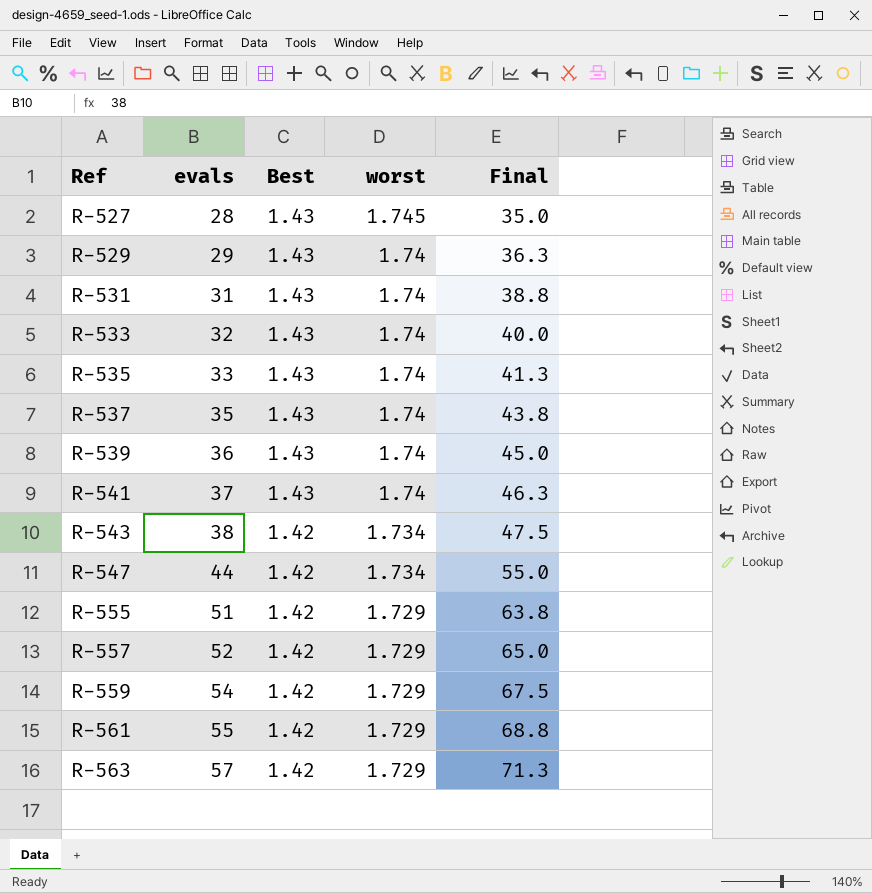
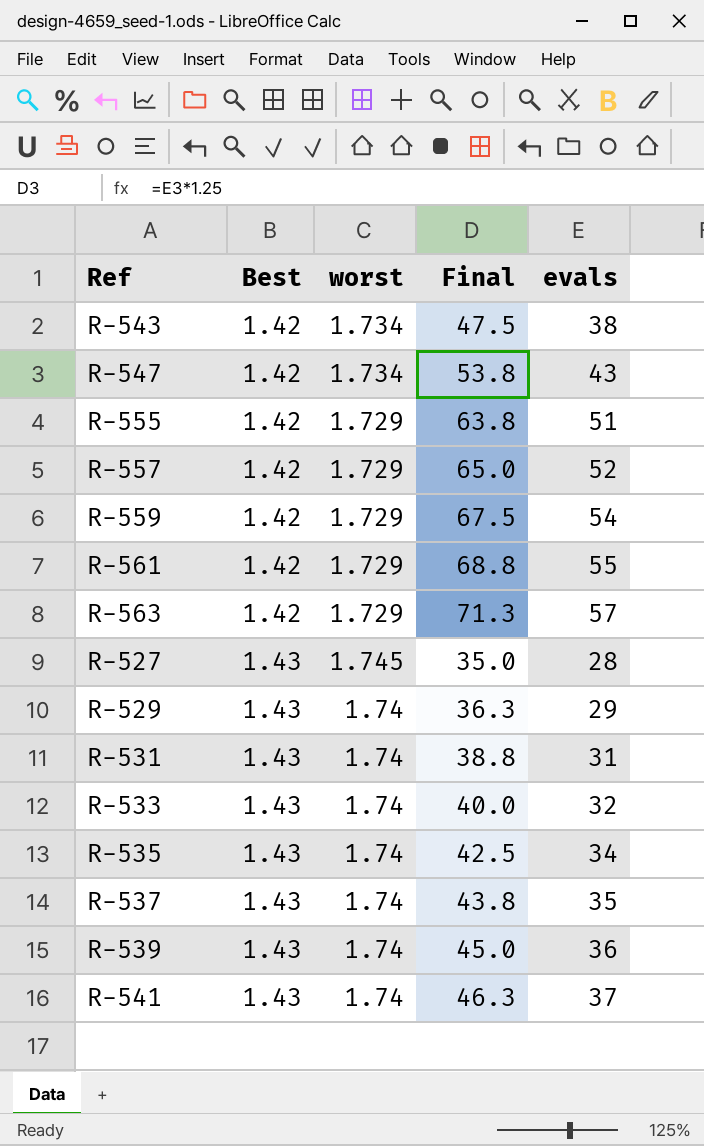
row order: Ref ascending -> Best ascending
column evals | position: 2 -> 5
R-547 | Final: 55.0 -> 53.8
R-547 | evals: 44 -> 43
R-535 | Final: 41.3 -> 42.5
R-535 | evals: 33 -> 34

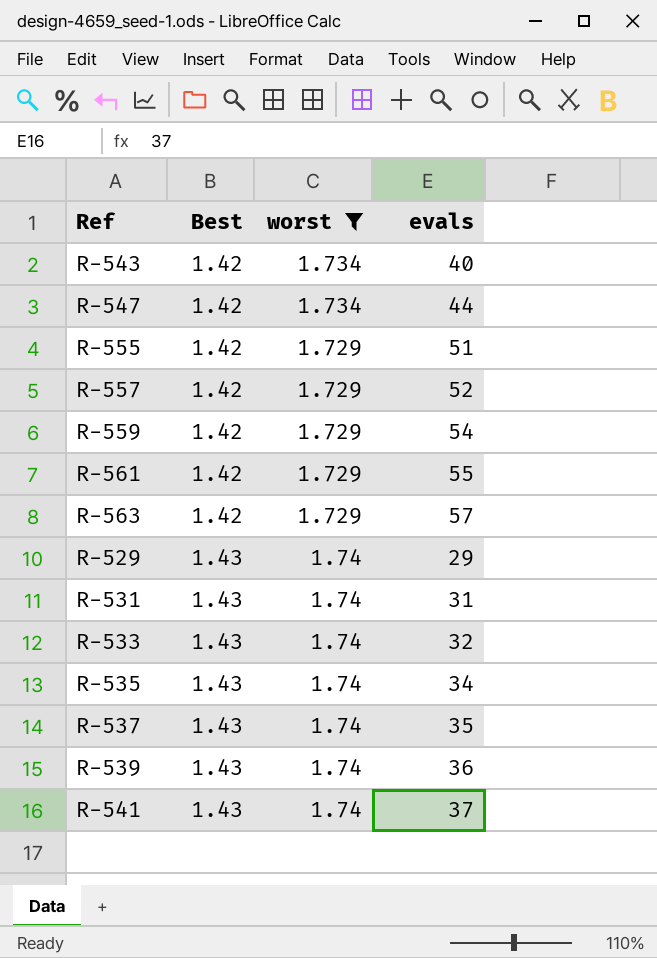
filter: none -> worst != 1.745
column Final | formula: [evals] * 1.25 -> none
R-543 | evals: 38 -> 40
R-547 | evals: 43 -> 44

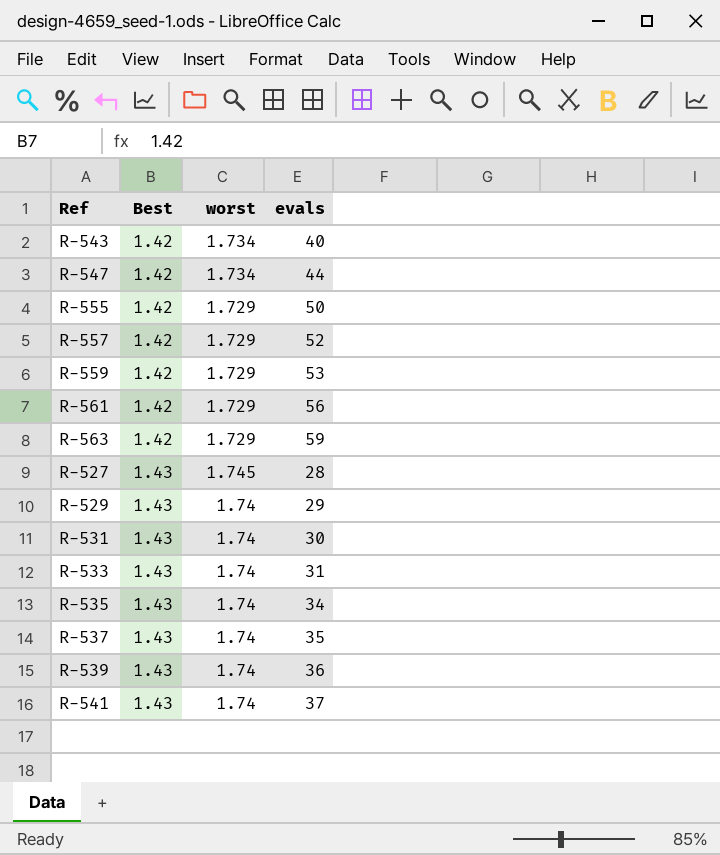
filter: worst != 1.745 -> none
R-555 | evals: 51 -> 50
R-559 | evals: 54 -> 53
R-561 | evals: 55 -> 56
R-563 | evals: 57 -> 59
R-531 | evals: 31 -> 30
R-533 | evals: 32 -> 31

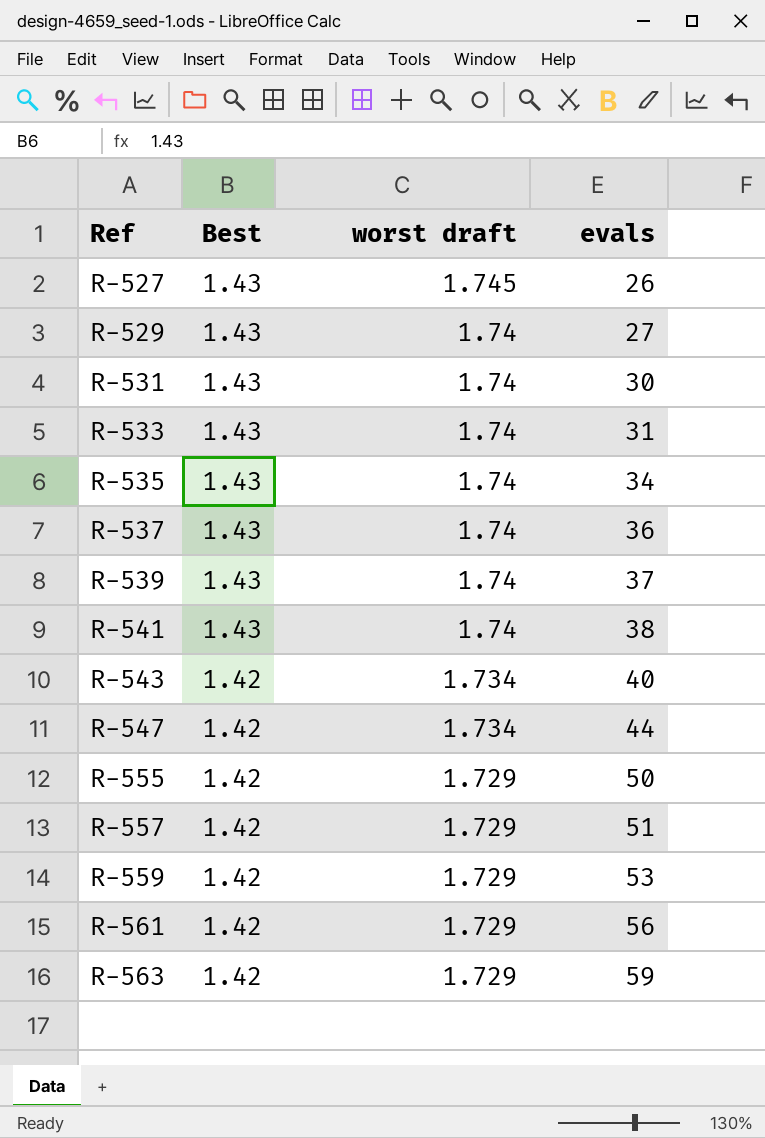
row order: Best ascending -> Ref ascending
column name: worst -> worst draft
R-527 | evals: 28 -> 26
R-529 | evals: 29 -> 27
R-537 | evals: 35 -> 36
R-539 | evals: 36 -> 37
R-541 | evals: 37 -> 38
R-557 | evals: 52 -> 51

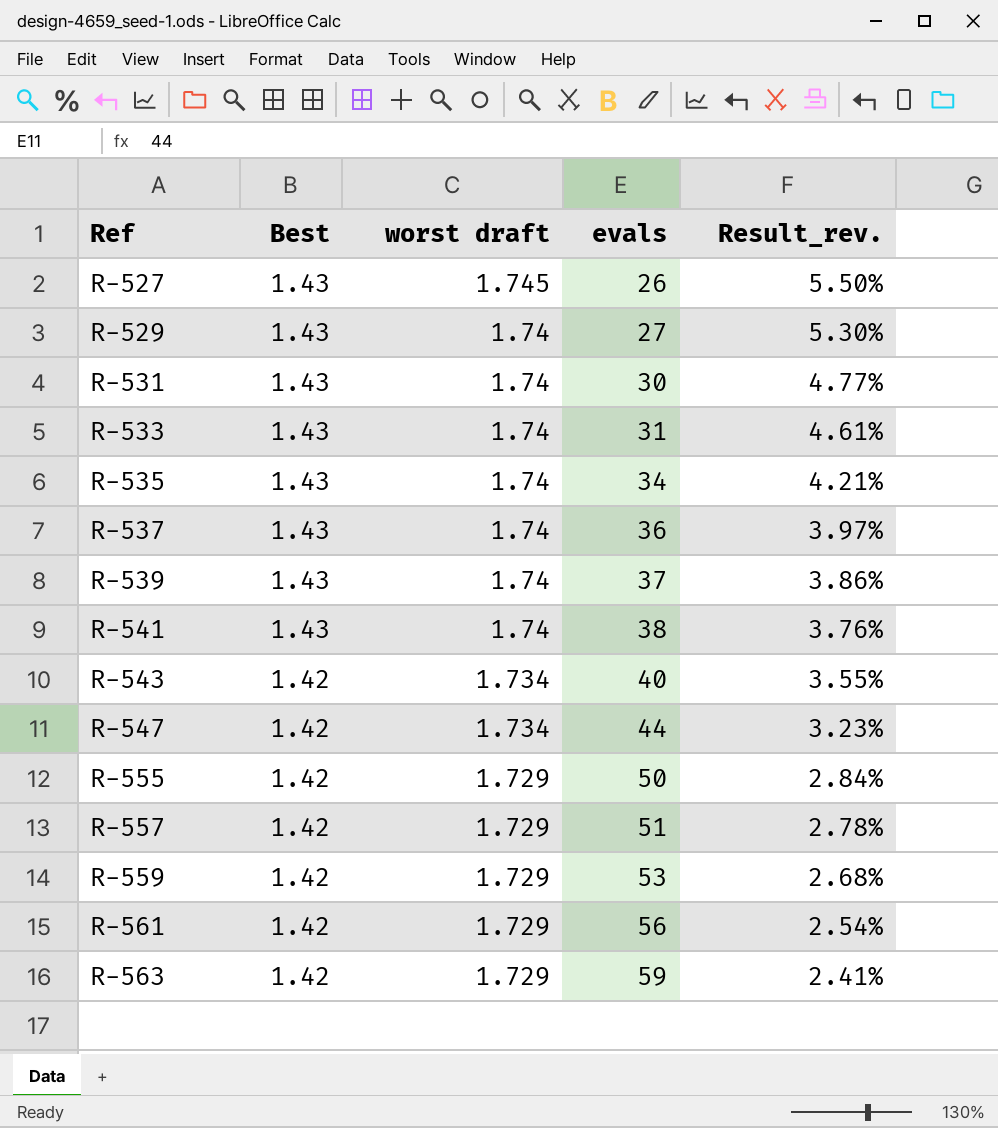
column Result_rev. | formula: none -> [Best] / [evals]

